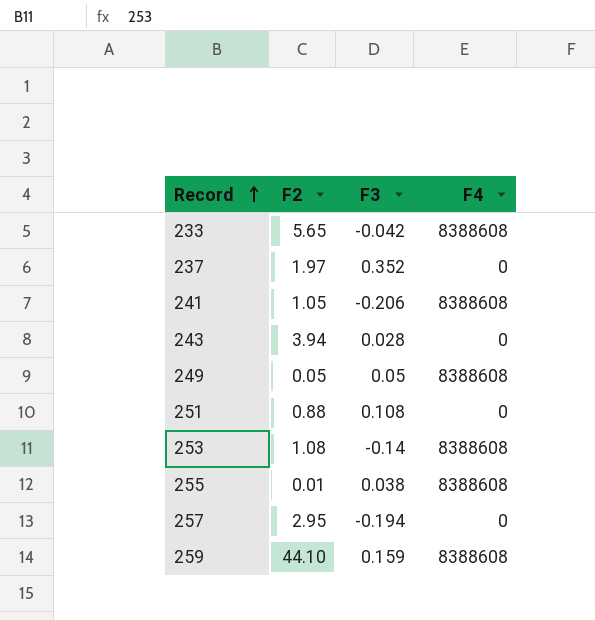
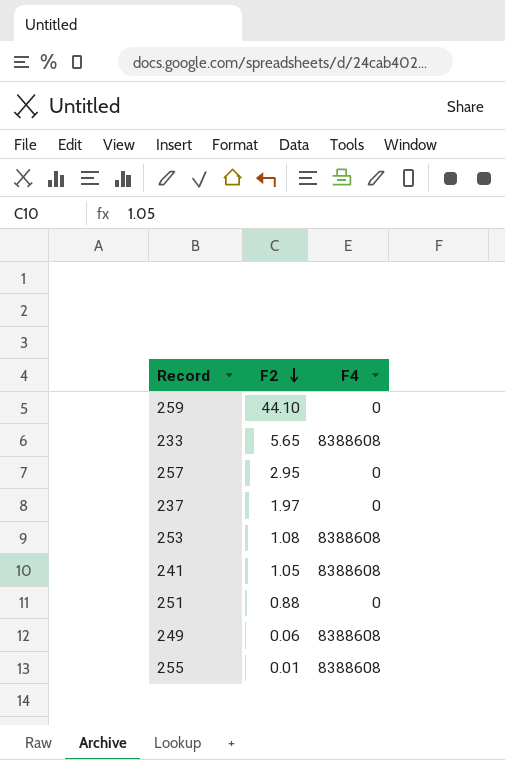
row order: Record ascending -> F2 descending
column F3 | position: 3 -> none
row 243: 3.94 | 0.028 | 0 -> none
259 | F4: 8388608 -> 0
249 | F2: 0.05 -> 0.06

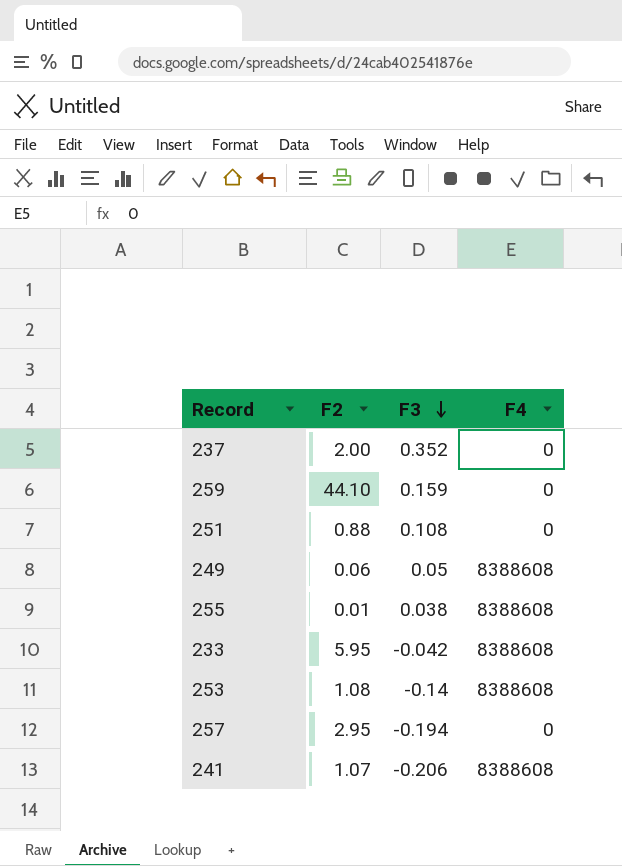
row order: F2 descending -> F3 descending
column F3 | position: none -> 3
237 | F2: 1.97 -> 2.00
233 | F2: 5.65 -> 5.95
241 | F2: 1.05 -> 1.07

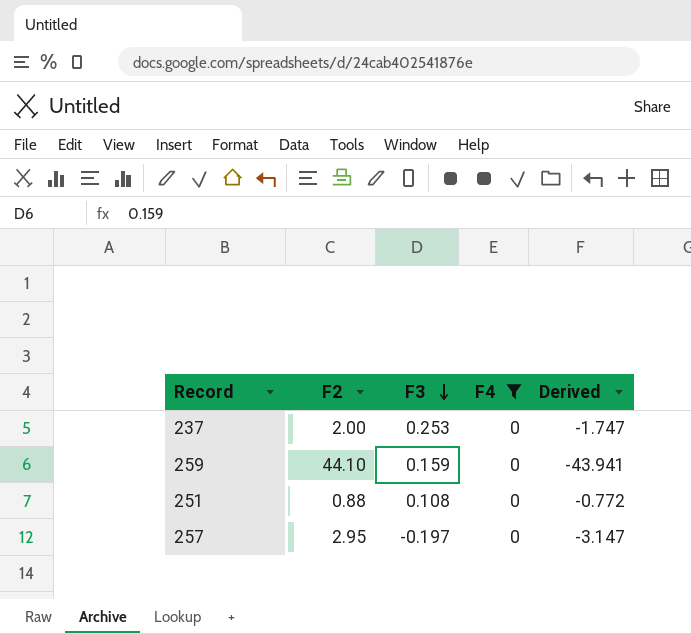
filter: none -> F4 = 0
column Derived | formula: none -> [F3] - [F2]
237 | F3: 0.352 -> 0.253
257 | F3: -0.194 -> -0.197

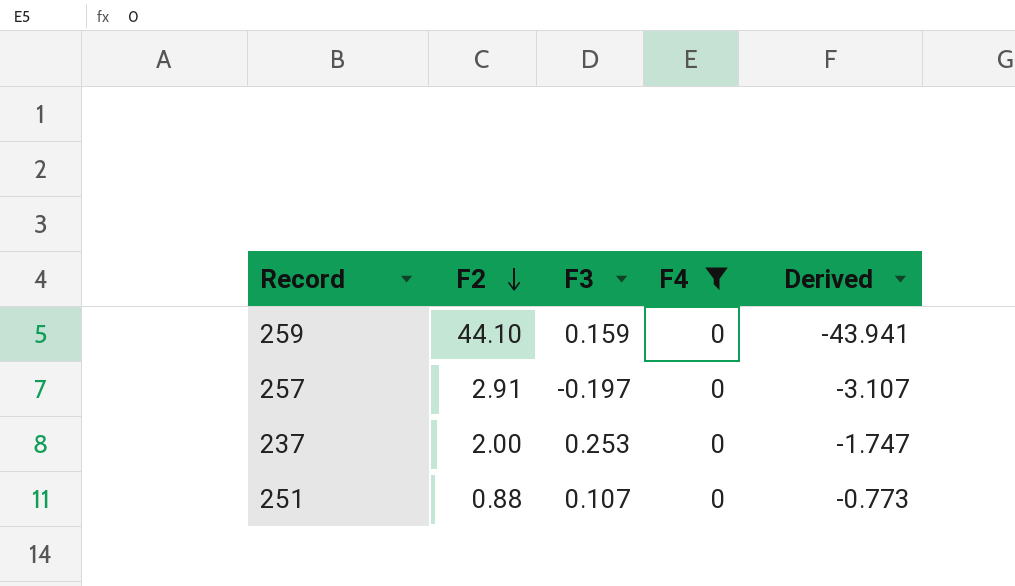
row order: F3 descending -> F2 descending
257 | F2: 2.95 -> 2.91
257 | Derived: -3.147 -> -3.107
251 | F3: 0.108 -> 0.107
251 | Derived: -0.772 -> -0.773

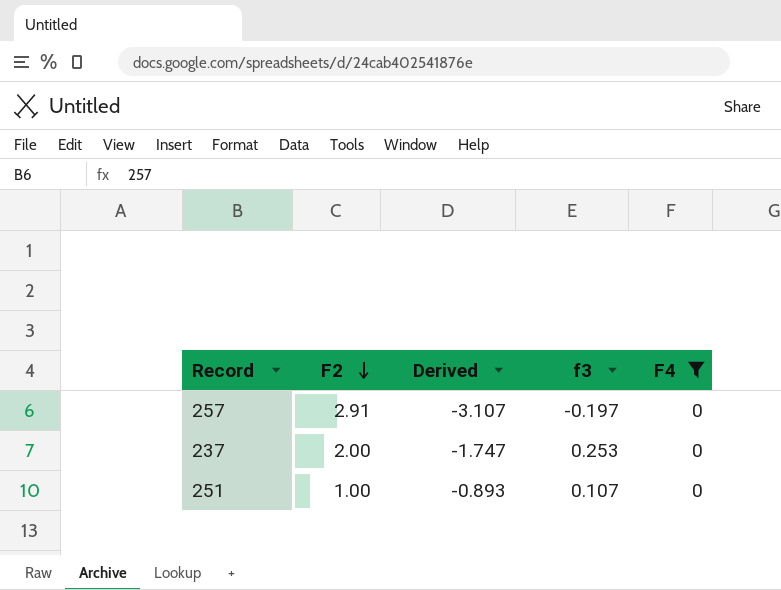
column Derived | position: 5 -> 3
column name: F3 -> f3
row 259: 44.10 | 0.159 | 0 | -43.941 -> none
251 | F2: 0.88 -> 1.00
251 | Derived: -0.773 -> -0.893

